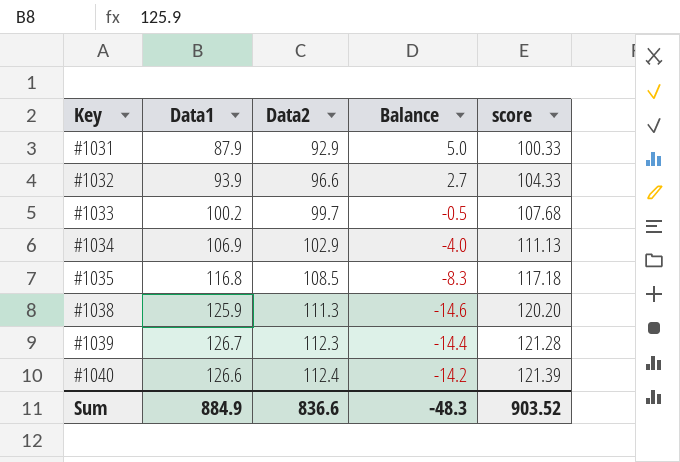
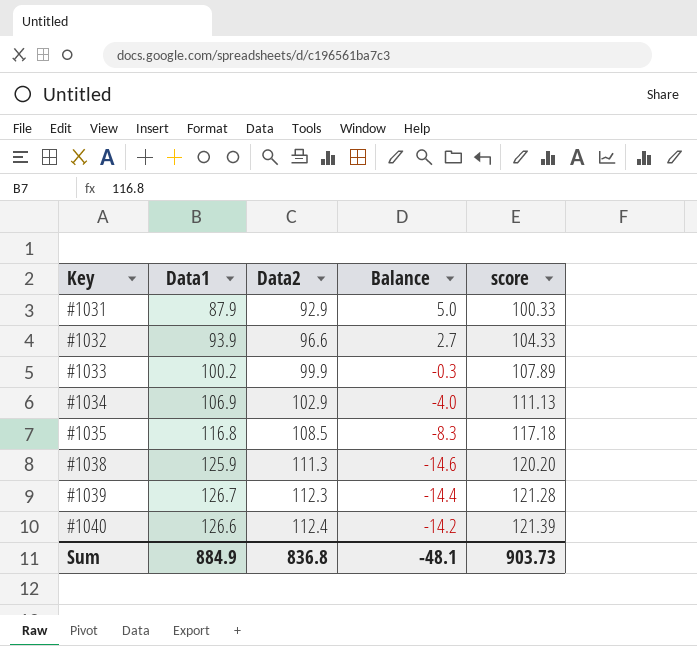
#1033 | Data2: 99.7 -> 99.9
#1033 | Balance: -0.5 -> -0.3
#1033 | score: 107.68 -> 107.89
Sum | Data2: 836.6 -> 836.8
Sum | Balance: -48.3 -> -48.1
Sum | score: 903.52 -> 903.73

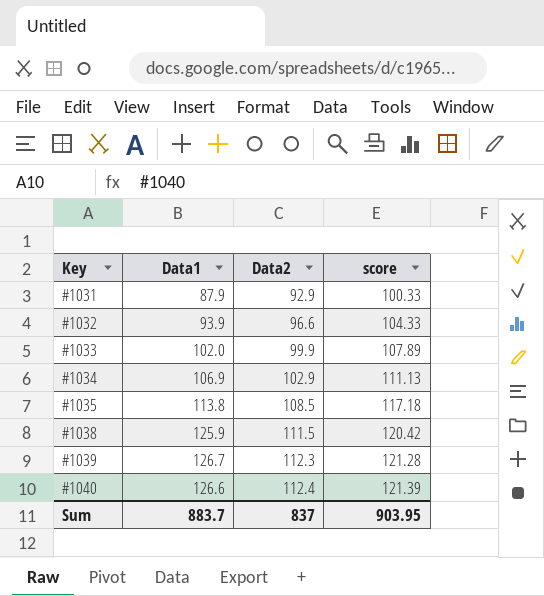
column Balance | formula: [Data2] - [Data1] -> none
#1033 | Data1: 100.2 -> 102.0
#1035 | Data1: 116.8 -> 113.8
#1038 | Data2: 111.3 -> 111.5
#1038 | score: 120.20 -> 120.42
Sum | Data1: 884.9 -> 883.7
Sum | Data2: 836.8 -> 837
Sum | score: 903.73 -> 903.95

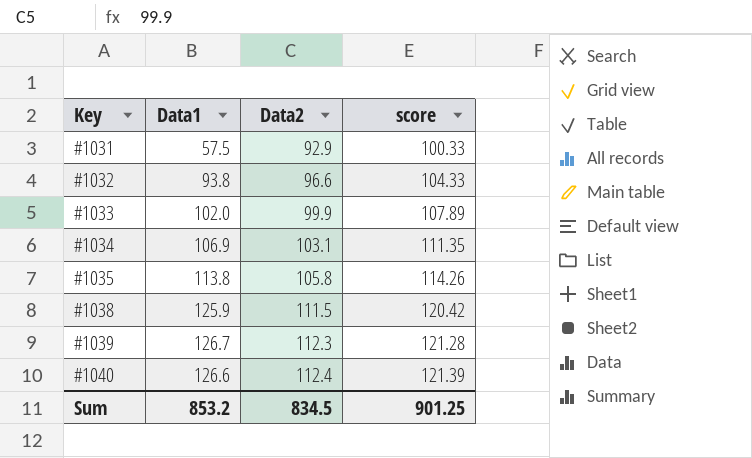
#1031 | Data1: 87.9 -> 57.5
#1032 | Data1: 93.9 -> 93.8
#1034 | Data2: 102.9 -> 103.1
#1034 | score: 111.13 -> 111.35
#1035 | Data2: 108.5 -> 105.8
#1035 | score: 117.18 -> 114.26
Sum | Data1: 883.7 -> 853.2
Sum | Data2: 837 -> 834.5
Sum | score: 903.95 -> 901.25

